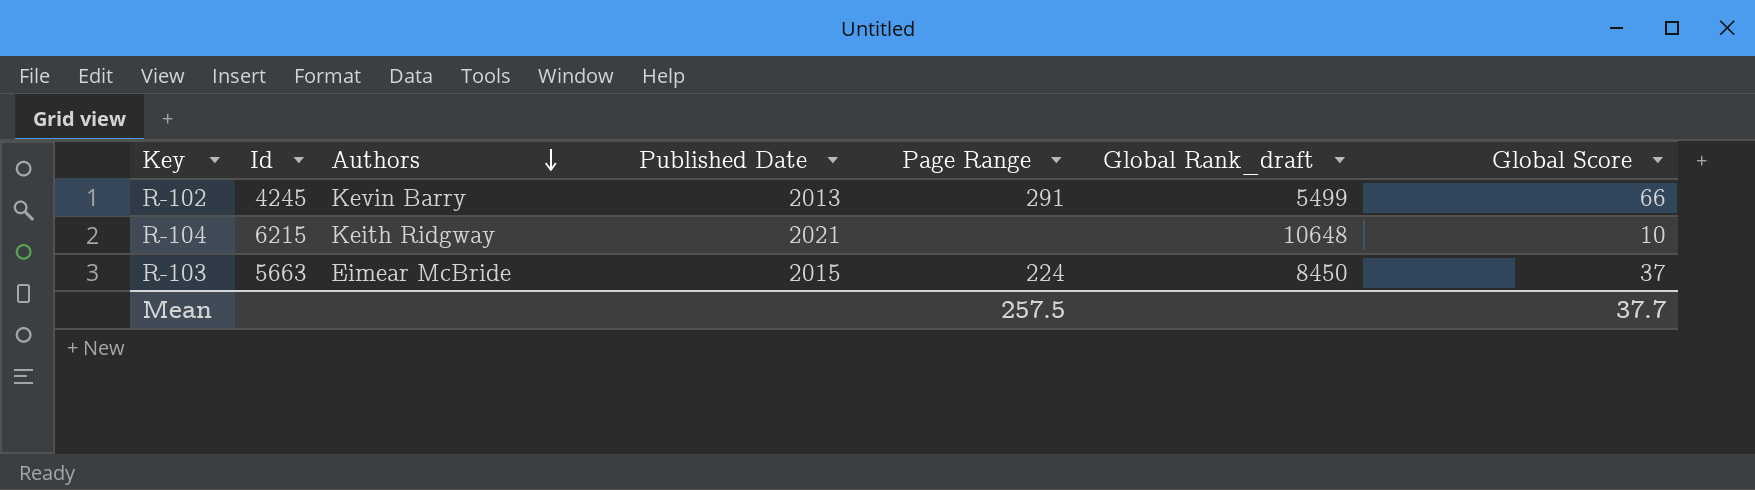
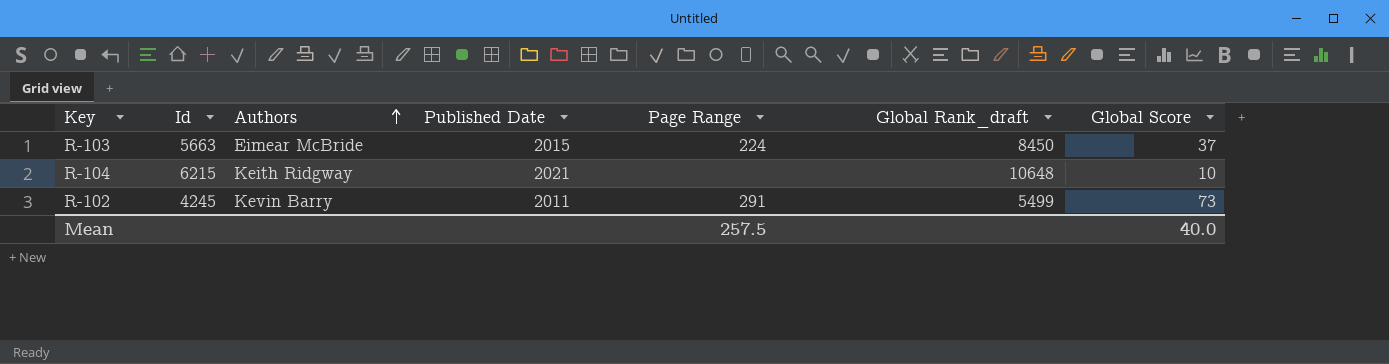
row order: Authors descending -> Authors ascending
R-102 | Published Date: 2013 -> 2011
R-102 | Global Score: 66 -> 73
Mean | Global Score: 37.7 -> 40.0

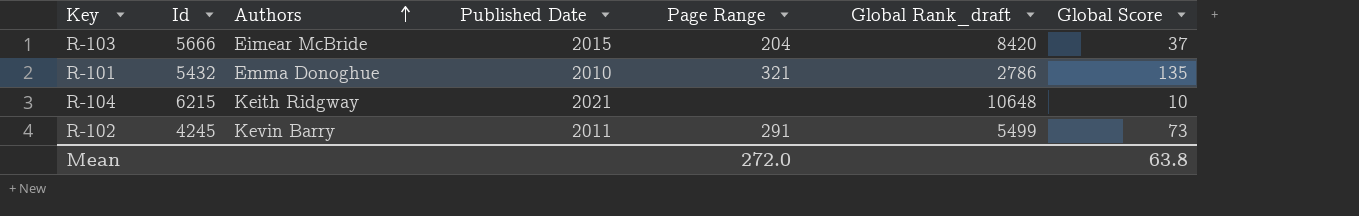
R-103 | Id: 5663 -> 5666
R-103 | Page Range: 224 -> 204
R-103 | Global Rank_draft: 8450 -> 8420
row R-101: none -> 5432 | Emma Donoghue | 2010 | 321 | 2786 | 135
Mean | Page Range: 257.5 -> 272.0
Mean | Global Score: 40.0 -> 63.8

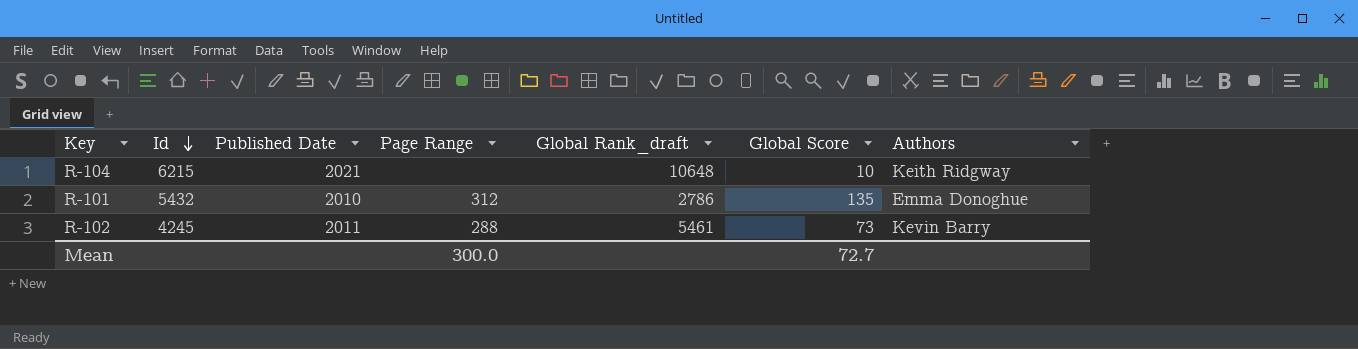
row order: Authors ascending -> Id descending
column Authors | position: 3 -> 7
row R-103: 5666 | Eimear McBride | 2015 | 204 | 8420 | 37 -> none
R-101 | Page Range: 321 -> 312
R-102 | Page Range: 291 -> 288
R-102 | Global Rank_draft: 5499 -> 5461
Mean | Page Range: 272.0 -> 300.0
Mean | Global Score: 63.8 -> 72.7

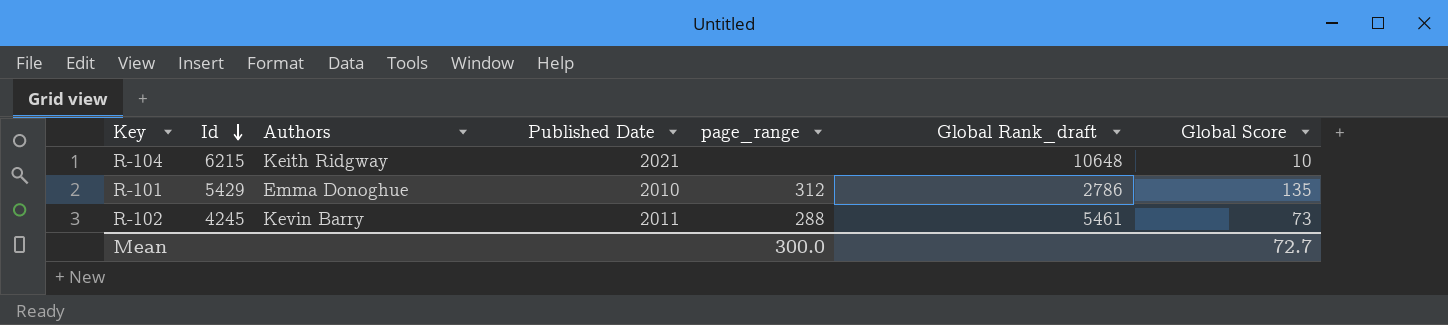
column Authors | position: 7 -> 3
column name: Page Range -> page_range
R-101 | Id: 5432 -> 5429

